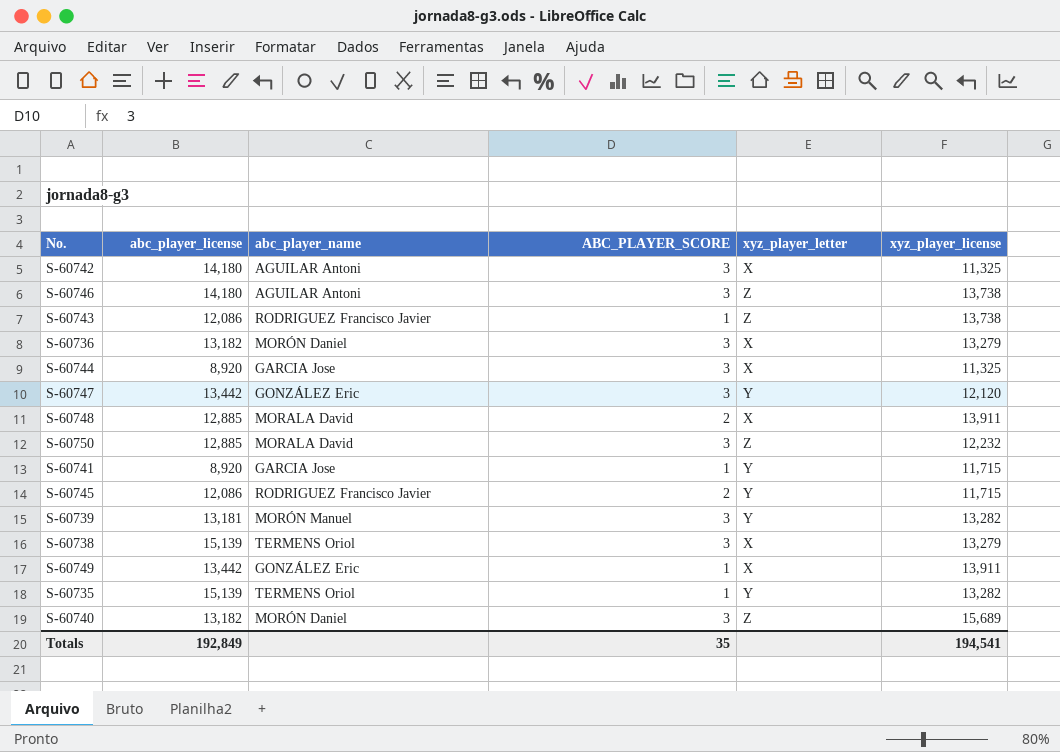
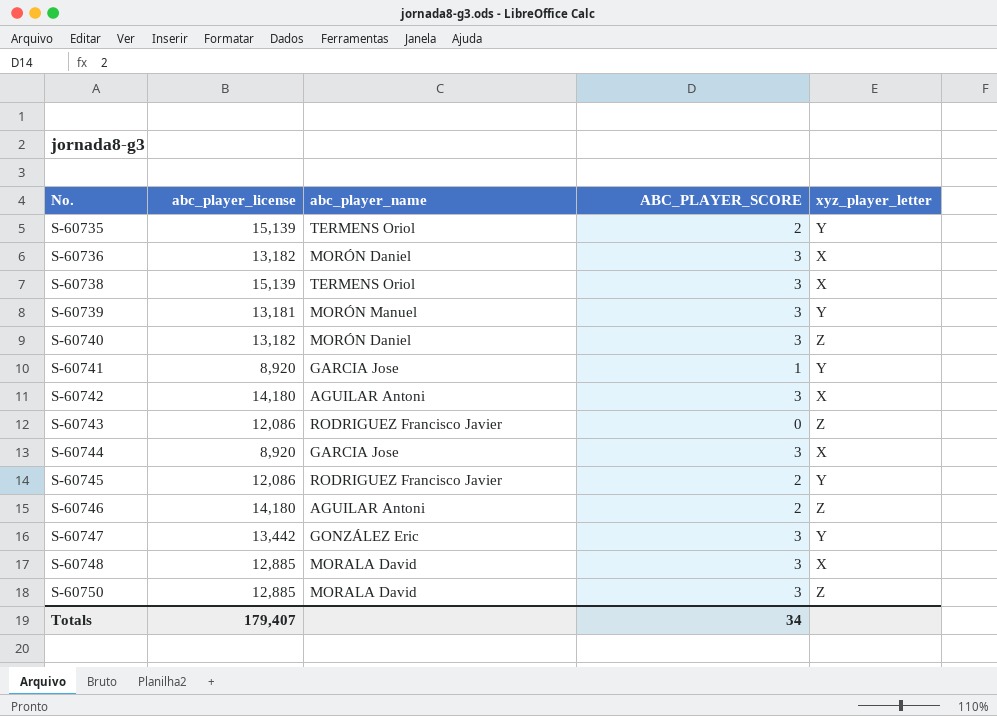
row order: none -> No. ascending
column xyz_player_license | position: 6 -> none
row S-60749: 13,442 | GONZÁLEZ Eric | 1 | X | 13,911 -> none
S-60735 | ABC_PLAYER_SCORE: 1 -> 2
S-60743 | ABC_PLAYER_SCORE: 1 -> 0
S-60746 | ABC_PLAYER_SCORE: 3 -> 2
S-60748 | ABC_PLAYER_SCORE: 2 -> 3
Totals | abc_player_license: 192,849 -> 179,407
Totals | ABC_PLAYER_SCORE: 35 -> 34

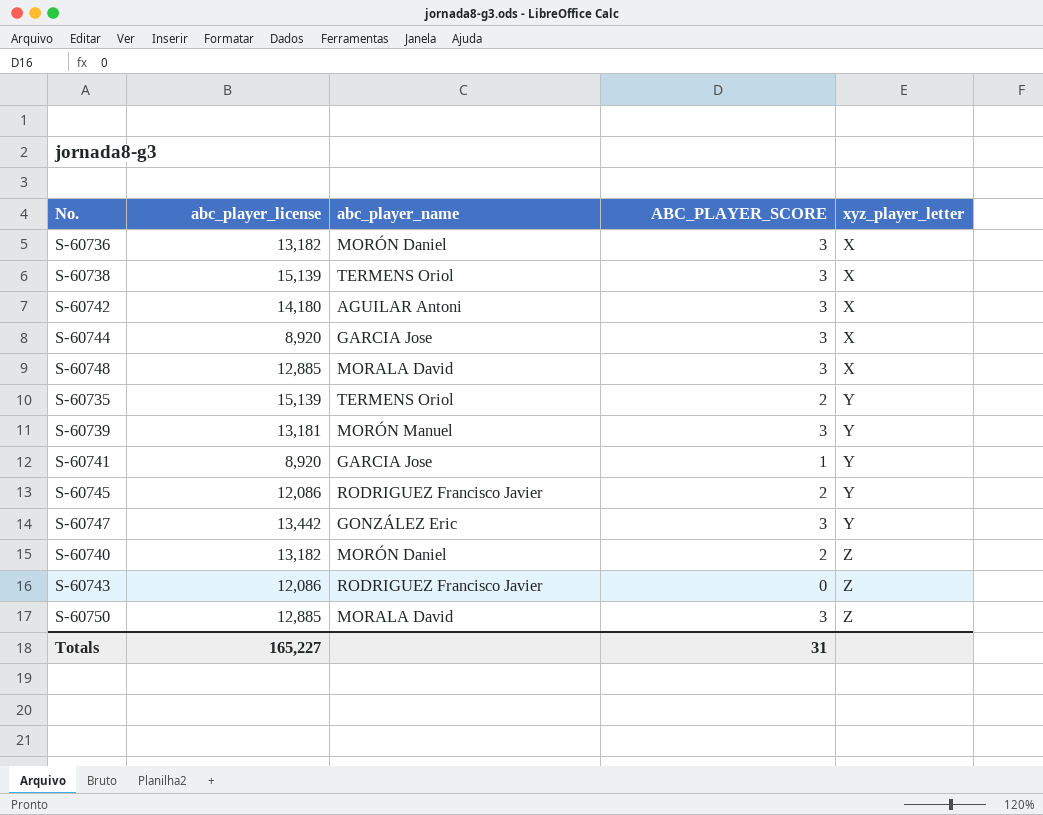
row order: No. ascending -> xyz_player_letter ascending
row S-60746: 14,180 | AGUILAR Antoni | 2 | Z -> none
S-60740 | ABC_PLAYER_SCORE: 3 -> 2
Totals | abc_player_license: 179,407 -> 165,227
Totals | ABC_PLAYER_SCORE: 34 -> 31

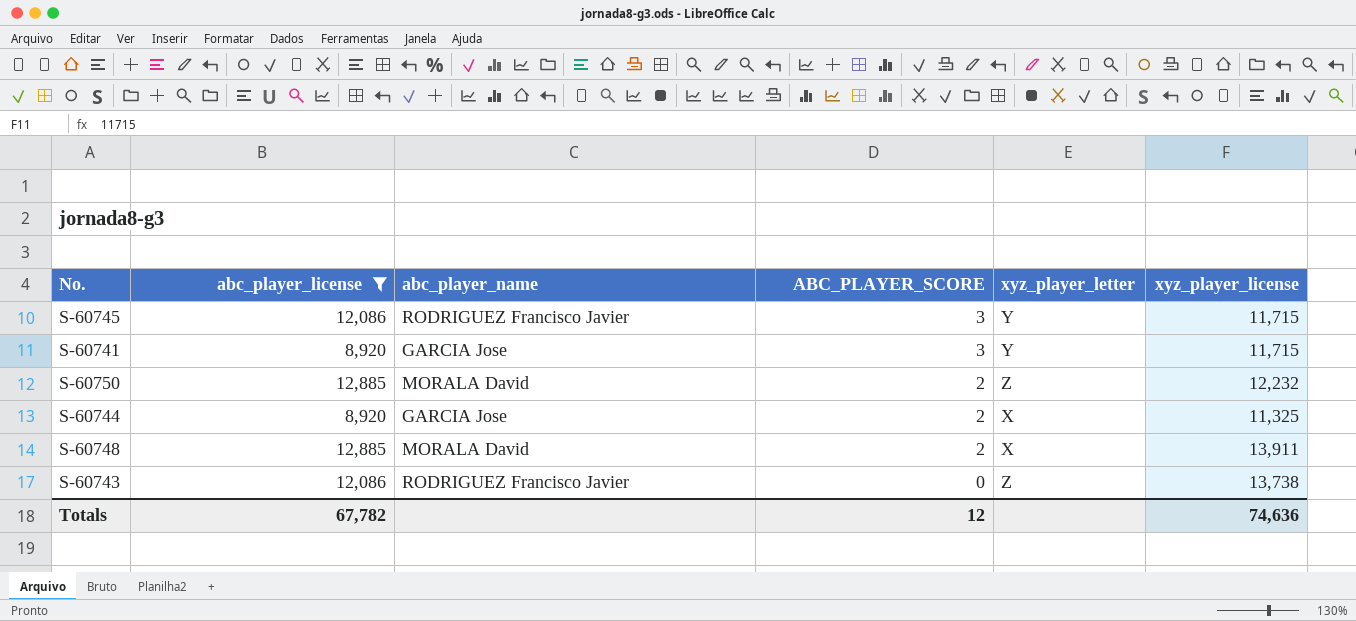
filter: none -> abc_player_license <= 12,885
row order: xyz_player_letter ascending -> ABC_PLAYER_SCORE descending
column xyz_player_license | position: none -> 6
S-60745 | ABC_PLAYER_SCORE: 2 -> 3
S-60741 | ABC_PLAYER_SCORE: 1 -> 3
S-60750 | ABC_PLAYER_SCORE: 3 -> 2
S-60744 | ABC_PLAYER_SCORE: 3 -> 2
S-60748 | ABC_PLAYER_SCORE: 3 -> 2
Totals | abc_player_license: 165,227 -> 67,782
Totals | ABC_PLAYER_SCORE: 31 -> 12

